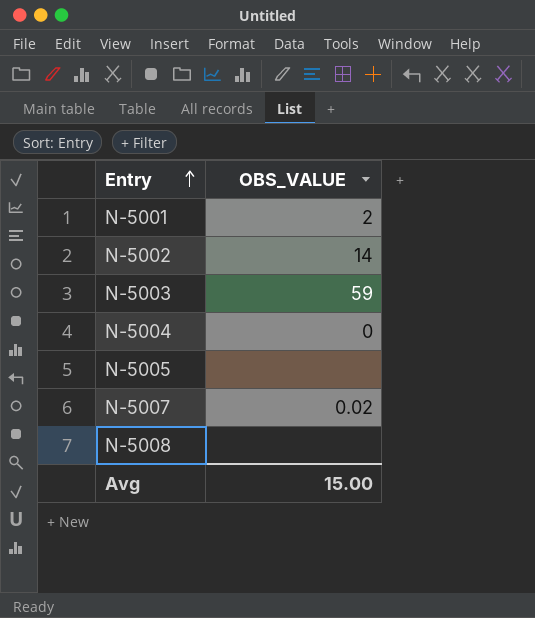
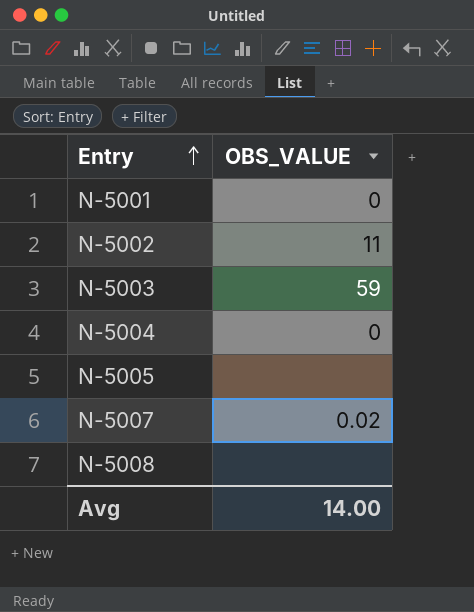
N-5001 | OBS_VALUE: 2 -> 0
N-5002 | OBS_VALUE: 14 -> 11
Avg | OBS_VALUE: 15.00 -> 14.00

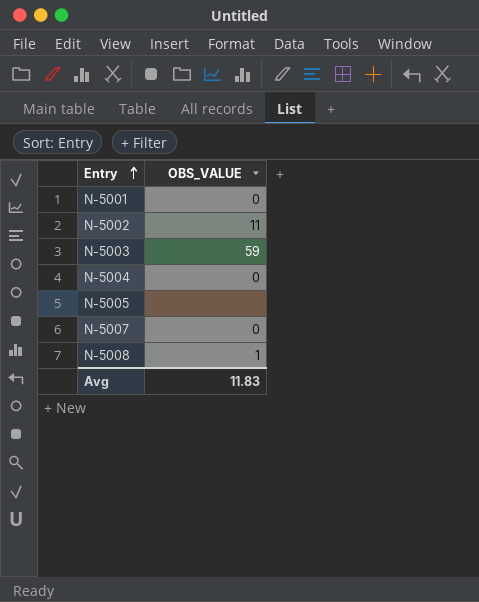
N-5007 | OBS_VALUE: 0.02 -> 0
N-5008 | OBS_VALUE: none -> 1
Avg | OBS_VALUE: 14.00 -> 11.83

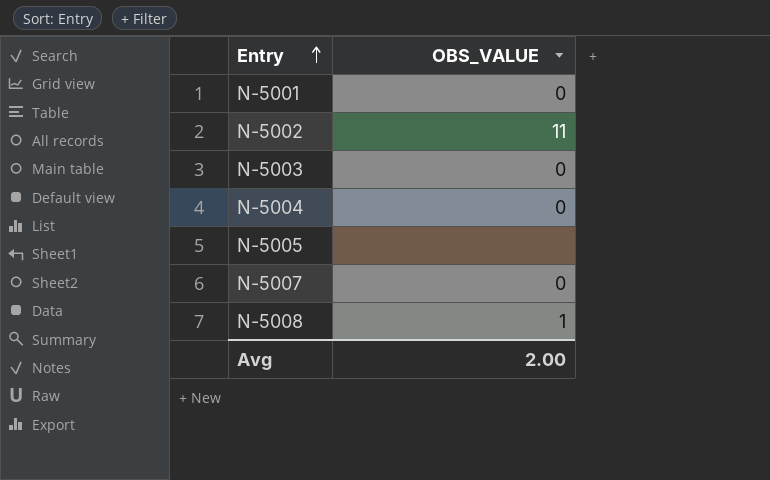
N-5003 | OBS_VALUE: 59 -> 0
Avg | OBS_VALUE: 11.83 -> 2.00

